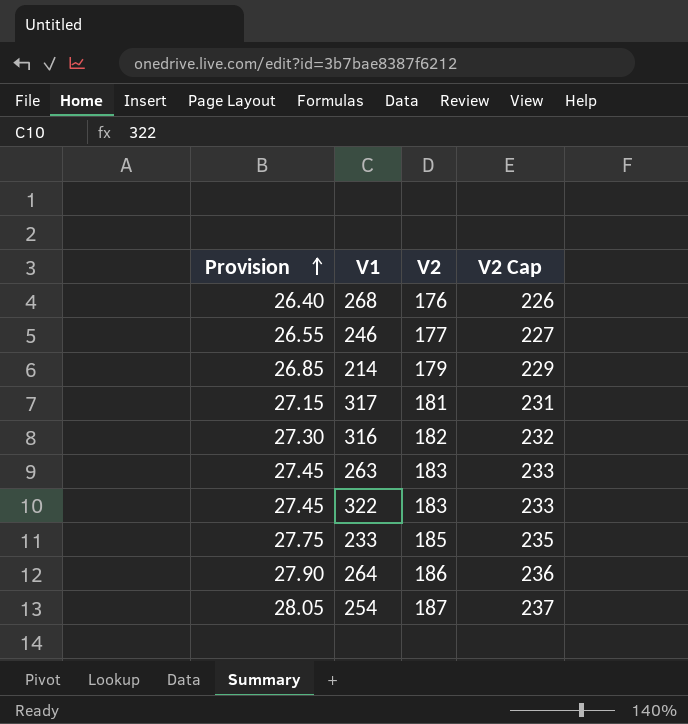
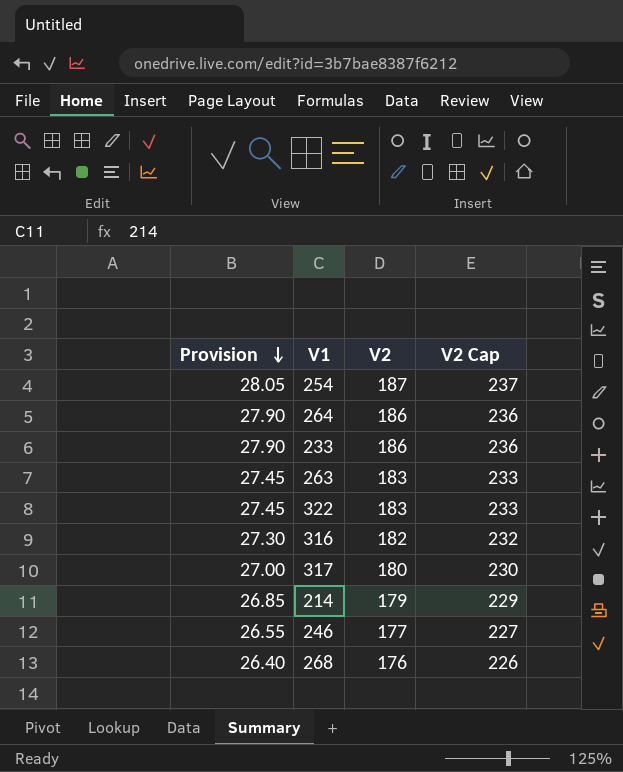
row order: Provision ascending -> Provision descending
233 | Provision: 27.75 -> 27.90
233 | V2: 185 -> 186
233 | V2 Cap: 235 -> 236
317 | Provision: 27.15 -> 27.00
317 | V2: 181 -> 180
317 | V2 Cap: 231 -> 230

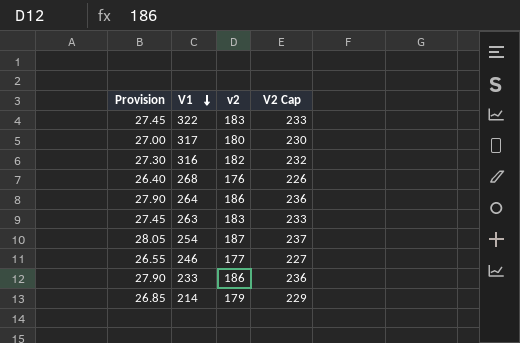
row order: Provision descending -> V1 descending
column name: V2 -> v2

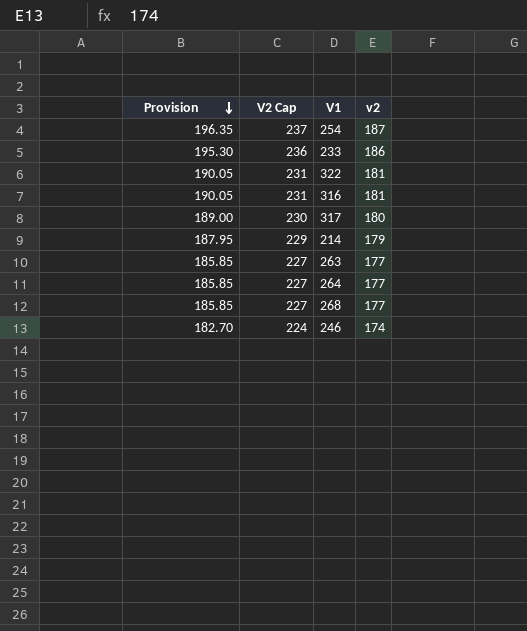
row order: V1 descending -> Provision descending
column Provision | formula: [v2] * 0.15 -> [v2] * 1.05
column V2 Cap | position: 4 -> 2
322 | V2 Cap: 233 -> 231
322 | v2: 183 -> 181
316 | V2 Cap: 232 -> 231
316 | v2: 182 -> 181
263 | V2 Cap: 233 -> 227
263 | v2: 183 -> 177
264 | V2 Cap: 236 -> 227
264 | v2: 186 -> 177
268 | V2 Cap: 226 -> 227
268 | v2: 176 -> 177
246 | V2 Cap: 227 -> 224
246 | v2: 177 -> 174

